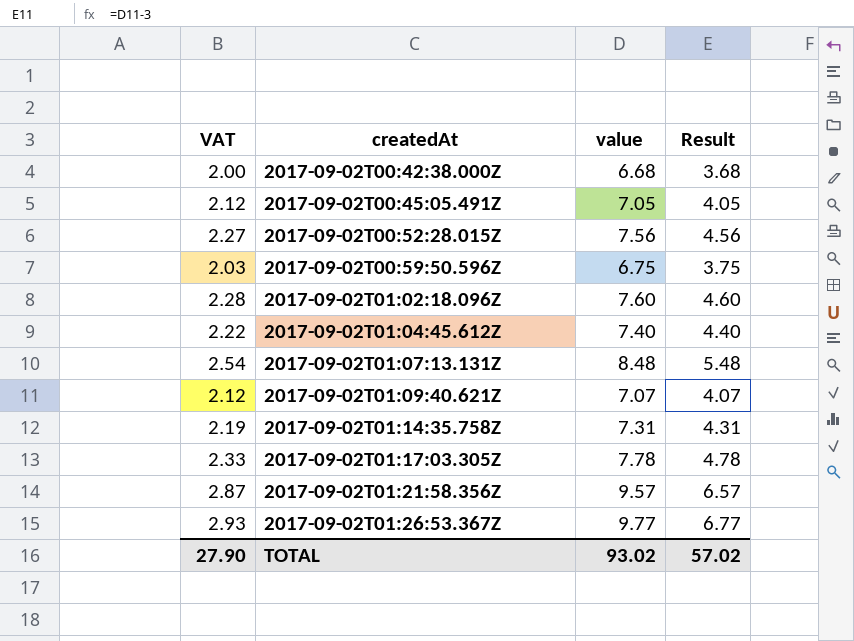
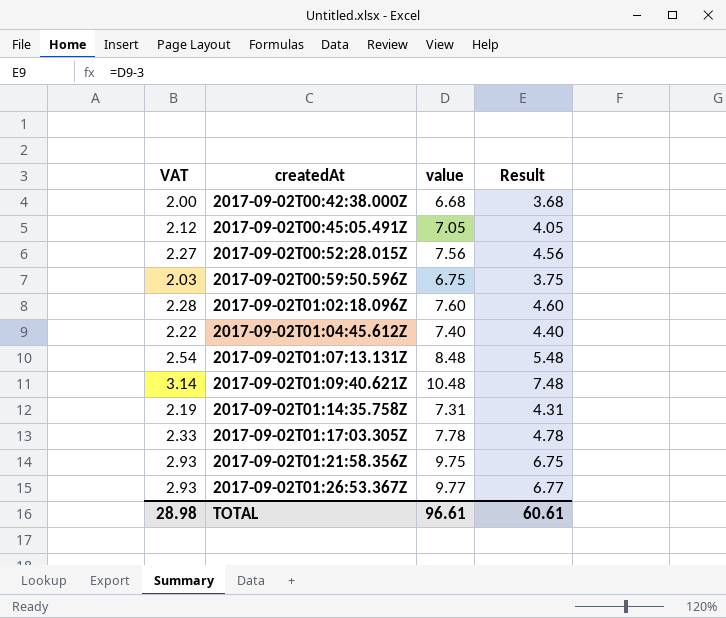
2017-09-02T01:09:40.621Z | VAT: 2.12 -> 3.14
2017-09-02T01:09:40.621Z | value: 7.07 -> 10.48
2017-09-02T01:09:40.621Z | Result: 4.07 -> 7.48
2017-09-02T01:21:58.356Z | VAT: 2.87 -> 2.93
2017-09-02T01:21:58.356Z | value: 9.57 -> 9.75
2017-09-02T01:21:58.356Z | Result: 6.57 -> 6.75
TOTAL | VAT: 27.90 -> 28.98
TOTAL | value: 93.02 -> 96.61
TOTAL | Result: 57.02 -> 60.61

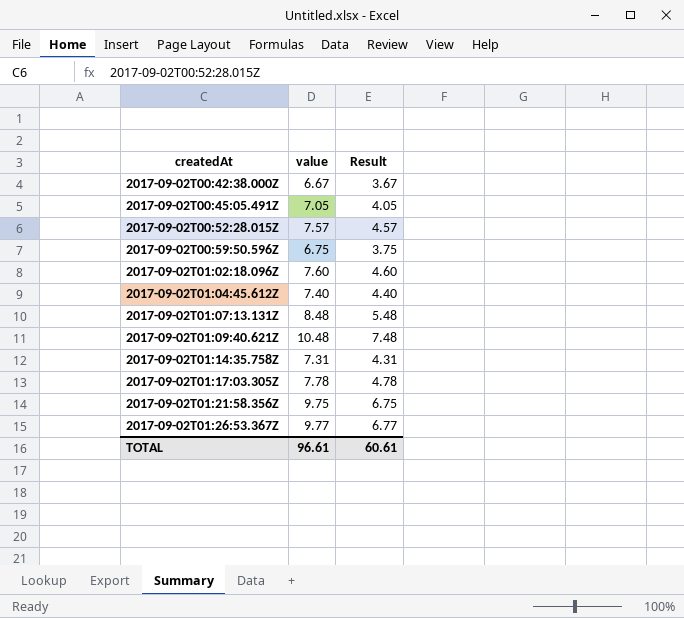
column VAT | formula: [value] * 0.3 -> none
2017-09-02T00:42:38.000Z | value: 6.68 -> 6.67
2017-09-02T00:42:38.000Z | Result: 3.68 -> 3.67
2017-09-02T00:52:28.015Z | value: 7.56 -> 7.57
2017-09-02T00:52:28.015Z | Result: 4.56 -> 4.57

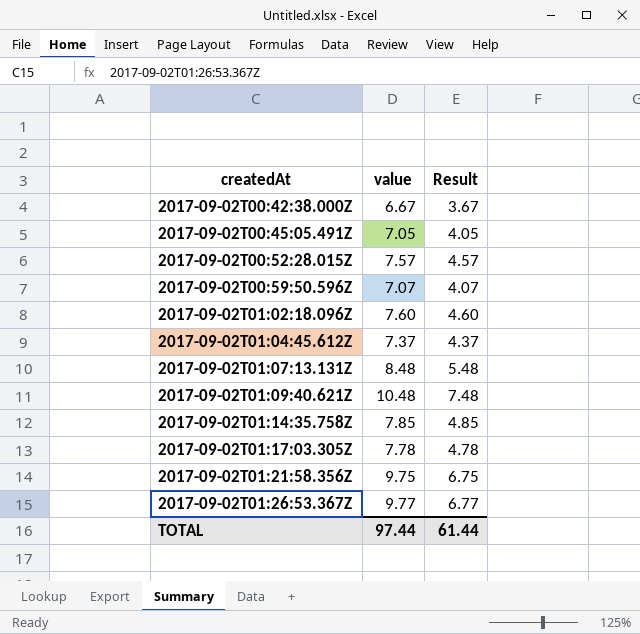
2017-09-02T00:59:50.596Z | value: 6.75 -> 7.07
2017-09-02T00:59:50.596Z | Result: 3.75 -> 4.07
2017-09-02T01:04:45.612Z | value: 7.40 -> 7.37
2017-09-02T01:04:45.612Z | Result: 4.40 -> 4.37
2017-09-02T01:14:35.758Z | value: 7.31 -> 7.85
2017-09-02T01:14:35.758Z | Result: 4.31 -> 4.85
TOTAL | value: 96.61 -> 97.44
TOTAL | Result: 60.61 -> 61.44

